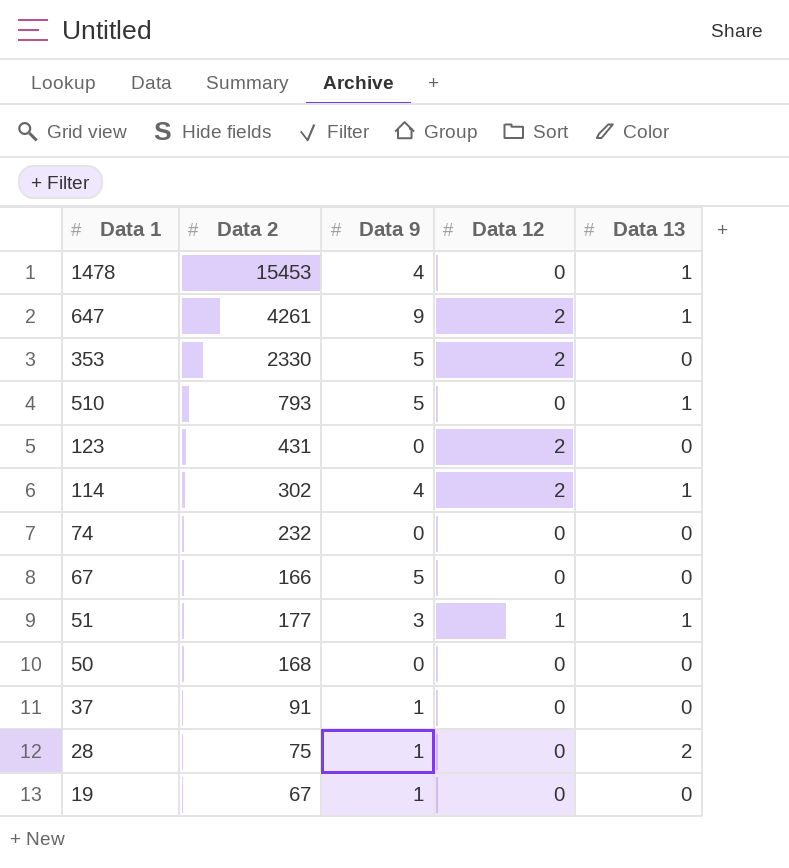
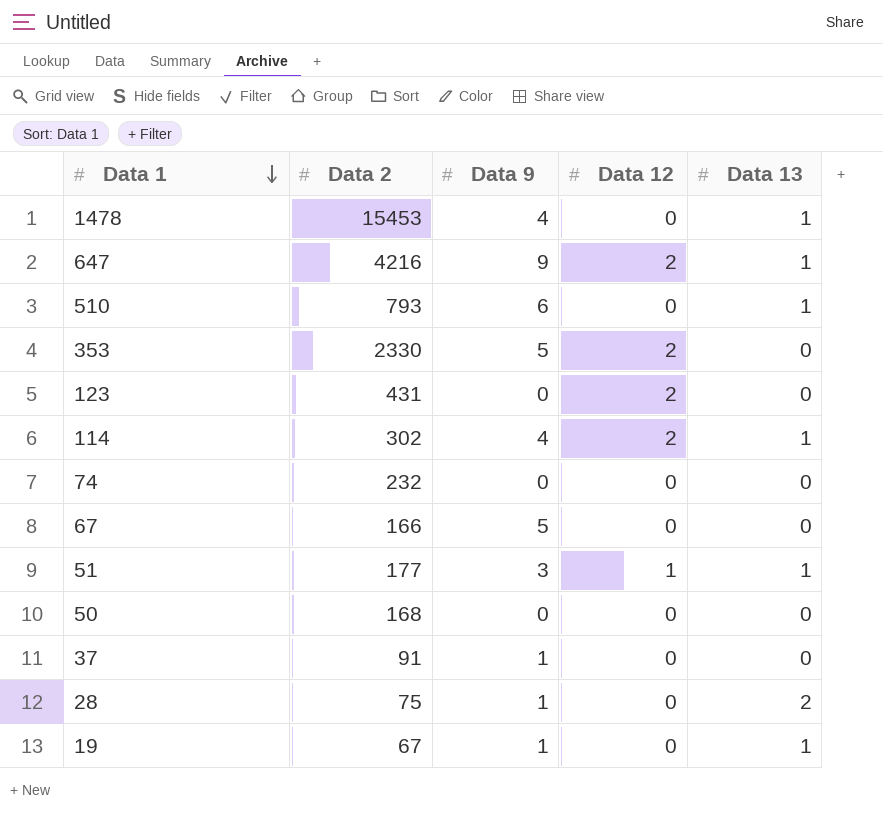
row order: none -> Data 1 descending
647 | Data 2: 4261 -> 4216
510 | Data 9: 5 -> 6
19 | Data 13: 0 -> 1

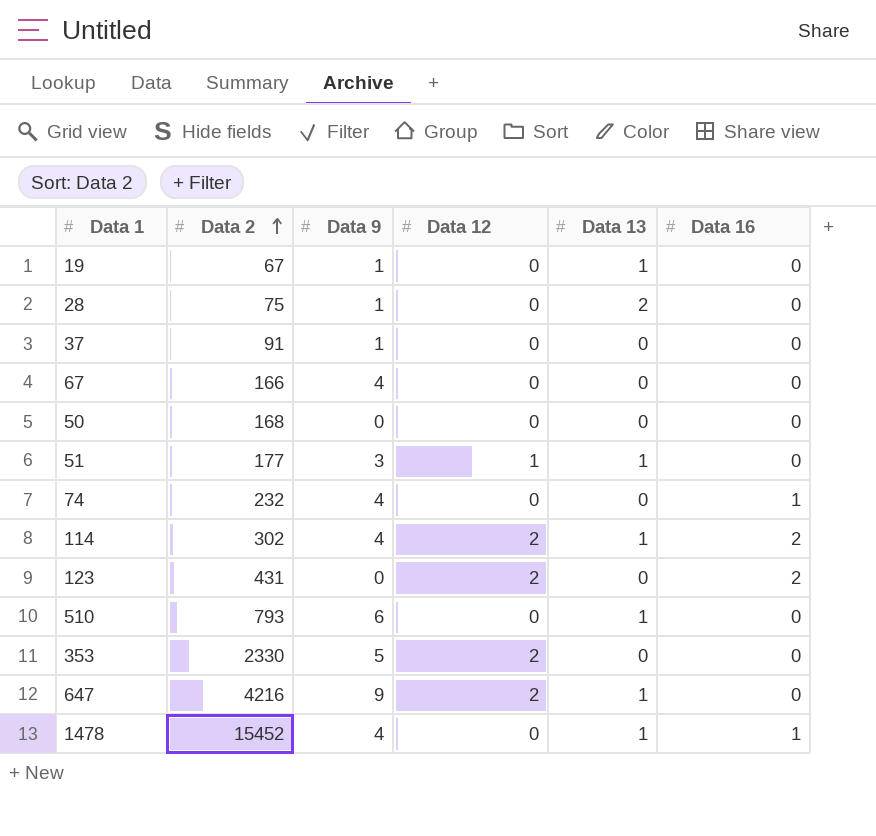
row order: Data 1 descending -> Data 2 ascending
column Data 16 | position: none -> 6
67 | Data 9: 5 -> 4
74 | Data 9: 0 -> 4
1478 | Data 2: 15453 -> 15452

